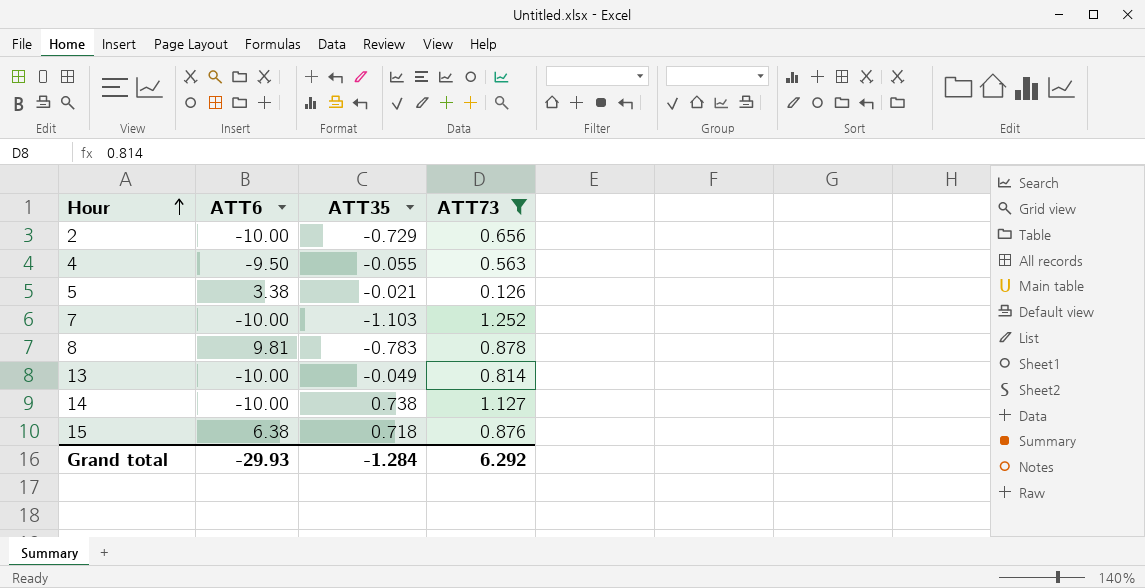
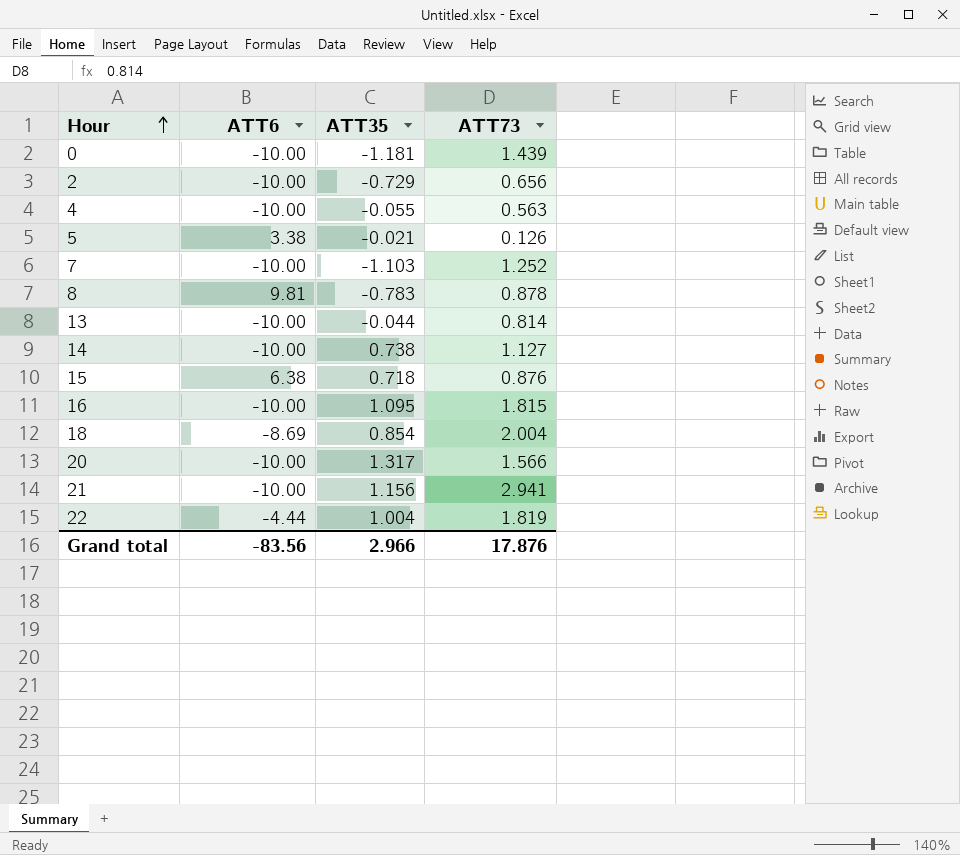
filter: ATT73 <= 1.252 -> none
4 | ATT6: -9.50 -> -10.00
13 | ATT35: -0.049 -> -0.044
Grand total | ATT6: -29.93 -> -83.56
Grand total | ATT35: -1.284 -> 2.966
Grand total | ATT73: 6.292 -> 17.876

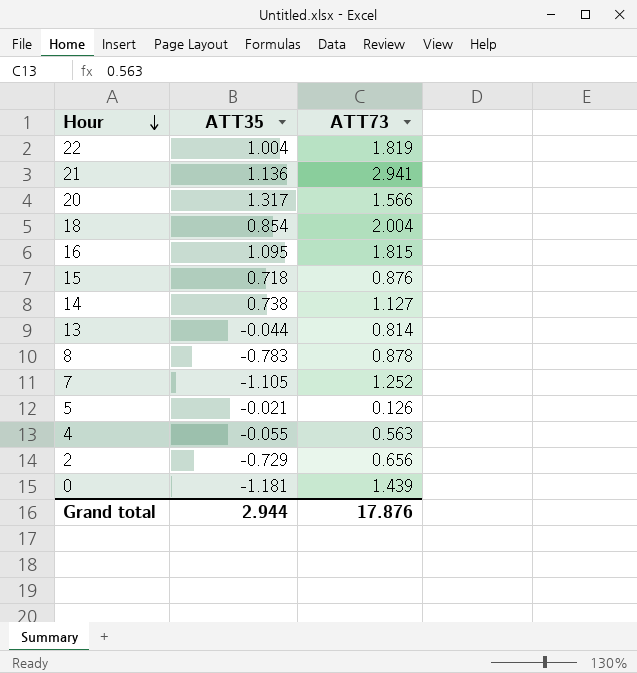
row order: Hour ascending -> Hour descending
column ATT6 | position: 2 -> none
21 | ATT35: 1.156 -> 1.136
7 | ATT35: -1.103 -> -1.105
Grand total | ATT35: 2.966 -> 2.944

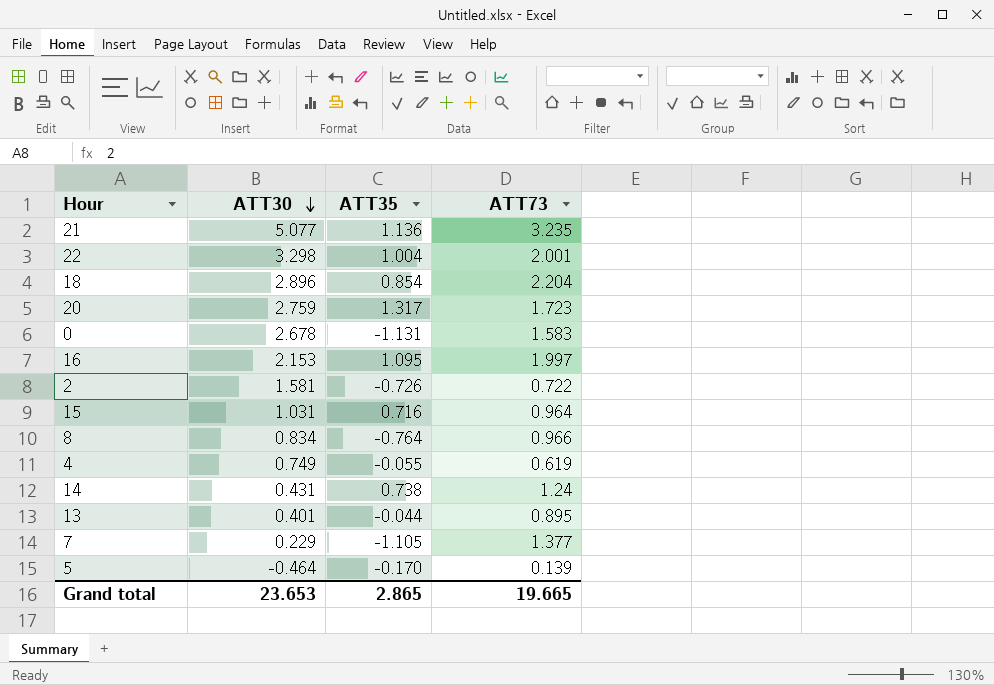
row order: Hour descending -> ATT30 descending
column ATT30 | position: none -> 2
21 | ATT73: 2.941 -> 3.235
22 | ATT73: 1.819 -> 2.001
18 | ATT73: 2.004 -> 2.204
20 | ATT73: 1.566 -> 1.723
0 | ATT35: -1.181 -> -1.131
0 | ATT73: 1.439 -> 1.583
16 | ATT73: 1.815 -> 1.997
2 | ATT35: -0.729 -> -0.726
2 | ATT73: 0.656 -> 0.722
15 | ATT35: 0.718 -> 0.716
15 | ATT73: 0.876 -> 0.964
8 | ATT35: -0.783 -> -0.764
8 | ATT73: 0.878 -> 0.966
4 | ATT73: 0.563 -> 0.619
14 | ATT73: 1.127 -> 1.24
13 | ATT73: 0.814 -> 0.895
7 | ATT73: 1.252 -> 1.377
5 | ATT35: -0.021 -> -0.170
5 | ATT73: 0.126 -> 0.139
Grand total | ATT35: 2.944 -> 2.865
Grand total | ATT73: 17.876 -> 19.665

